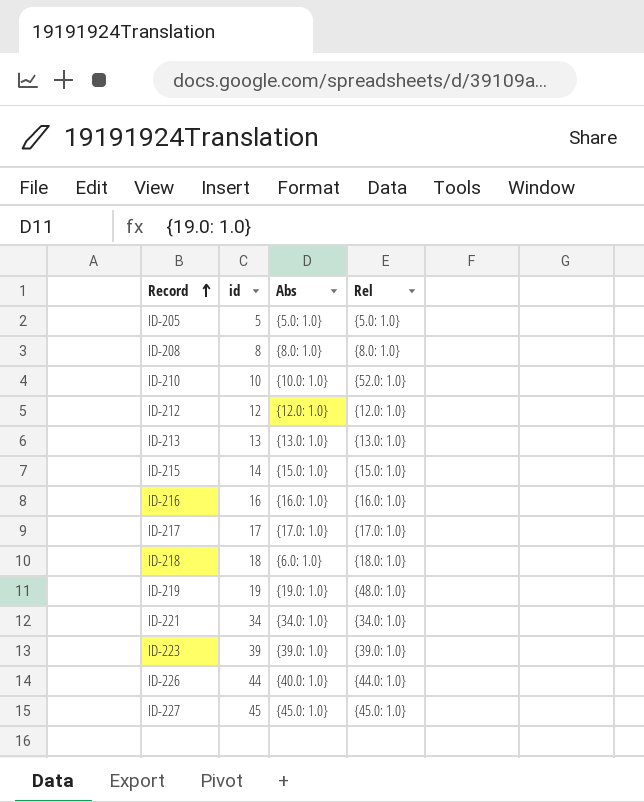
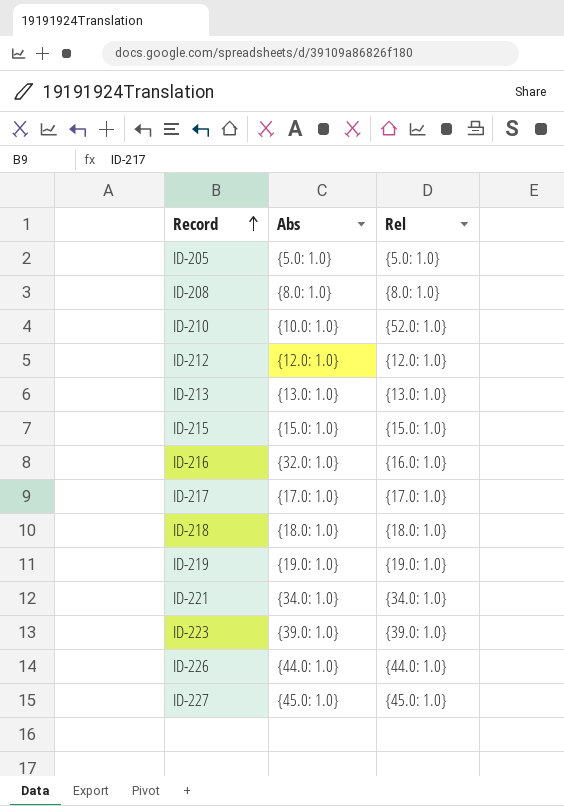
column id | position: 2 -> none
ID-216 | Abs: {16.0: 1.0} -> {32.0: 1.0}
ID-218 | Abs: {6.0: 1.0} -> {18.0: 1.0}
ID-219 | Rel: {48.0: 1.0} -> {19.0: 1.0}
ID-226 | Abs: {40.0: 1.0} -> {44.0: 1.0}

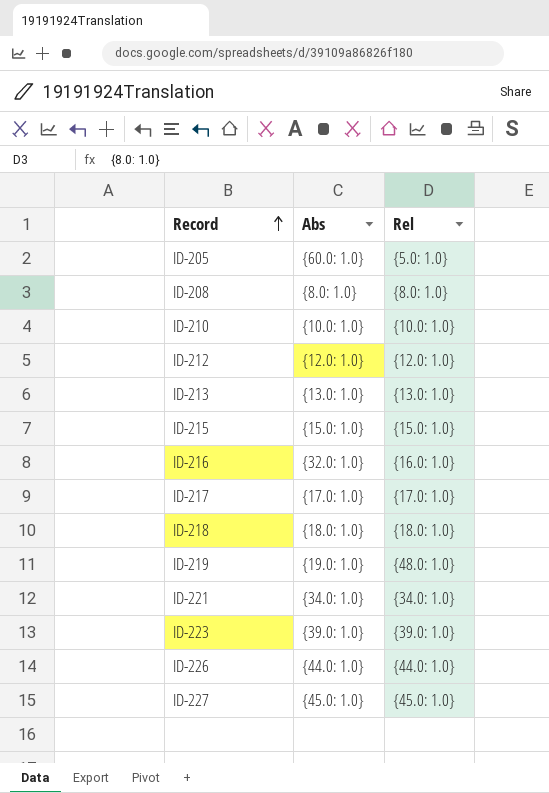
ID-205 | Abs: {5.0: 1.0} -> {60.0: 1.0}
ID-210 | Rel: {52.0: 1.0} -> {10.0: 1.0}
ID-219 | Rel: {19.0: 1.0} -> {48.0: 1.0}

